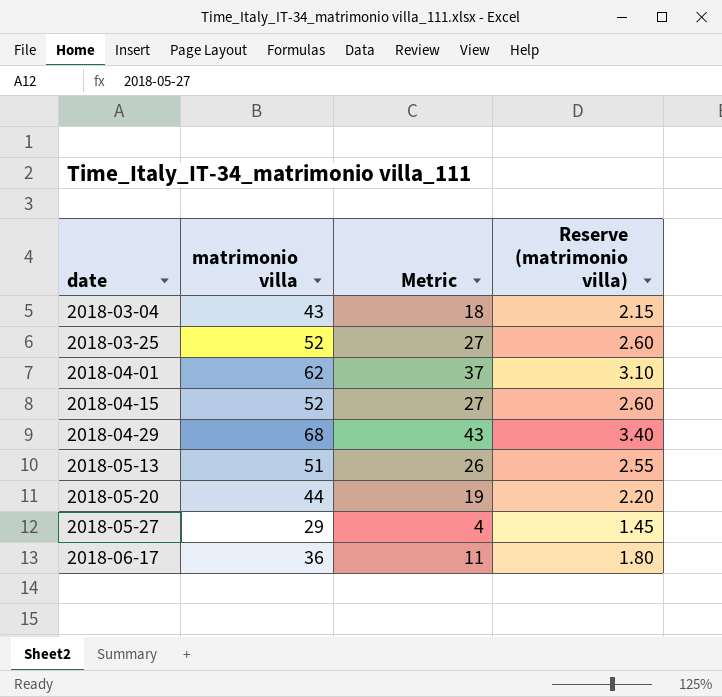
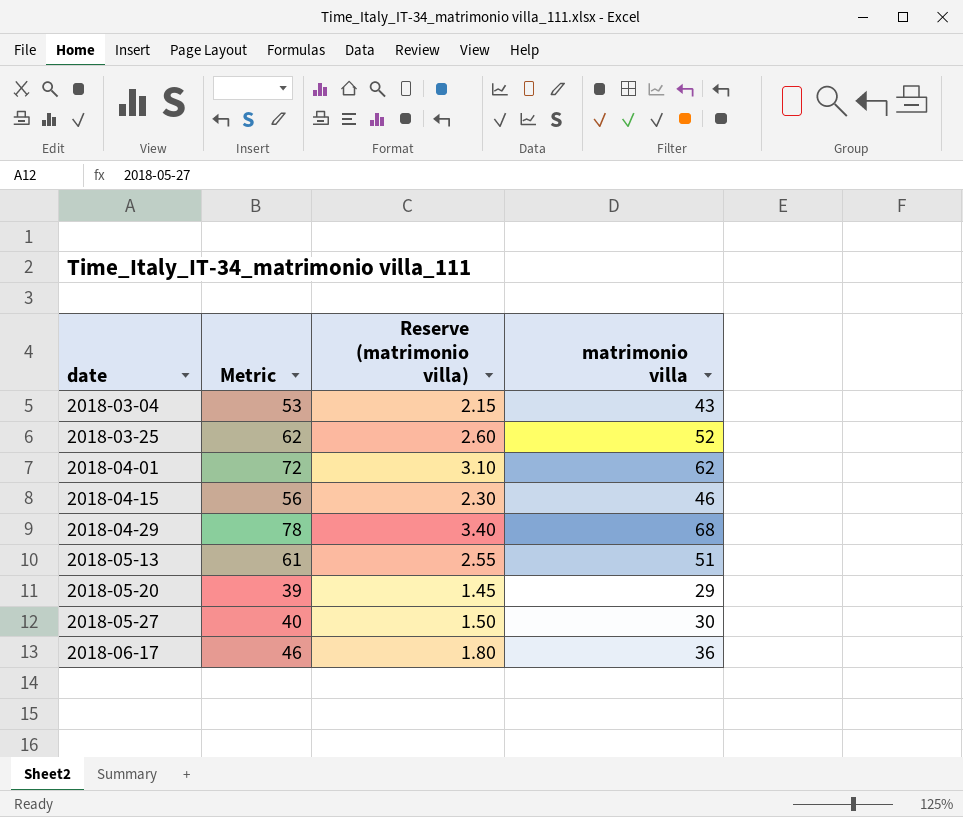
column Metric | formula: [matrimonio villa] - 25 -> [matrimonio villa] + 10
column matrimonio villa | position: 2 -> 4
2018-04-15 | Reserve (matrimonio villa): 2.60 -> 2.30
2018-04-15 | matrimonio villa: 52 -> 46
2018-05-20 | Reserve (matrimonio villa): 2.20 -> 1.45
2018-05-20 | matrimonio villa: 44 -> 29
2018-05-27 | Reserve (matrimonio villa): 1.45 -> 1.50
2018-05-27 | matrimonio villa: 29 -> 30

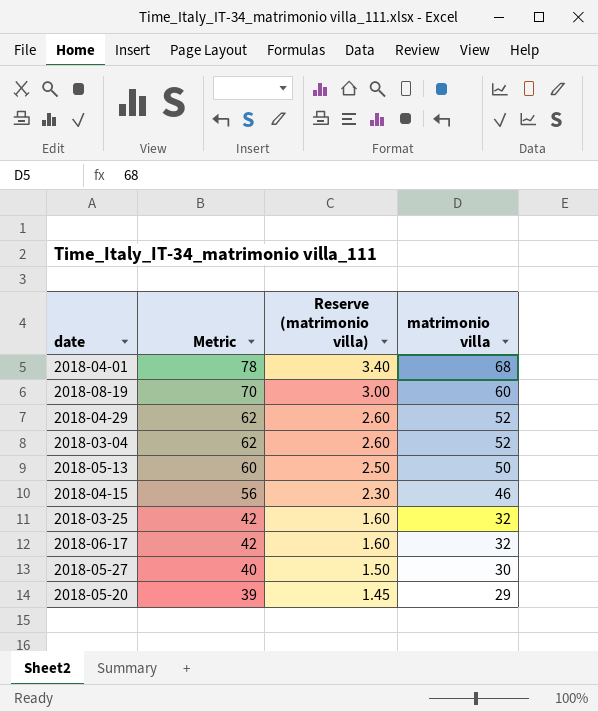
row order: date ascending -> Metric descending
2018-04-01 | Metric: 72 -> 78
2018-04-01 | Reserve (matrimonio villa): 3.10 -> 3.40
2018-04-01 | matrimonio villa: 62 -> 68
row 2018-08-19: none -> 70 | 3.00 | 60
2018-04-29 | Metric: 78 -> 62
2018-04-29 | Reserve (matrimonio villa): 3.40 -> 2.60
2018-04-29 | matrimonio villa: 68 -> 52
2018-03-04 | Metric: 53 -> 62
2018-03-04 | Reserve (matrimonio villa): 2.15 -> 2.60
2018-03-04 | matrimonio villa: 43 -> 52
2018-05-13 | Metric: 61 -> 60
2018-05-13 | Reserve (matrimonio villa): 2.55 -> 2.50
2018-05-13 | matrimonio villa: 51 -> 50
2018-03-25 | Metric: 62 -> 42
2018-03-25 | Reserve (matrimonio villa): 2.60 -> 1.60
2018-03-25 | matrimonio villa: 52 -> 32
2018-06-17 | Metric: 46 -> 42
2018-06-17 | Reserve (matrimonio villa): 1.80 -> 1.60
2018-06-17 | matrimonio villa: 36 -> 32

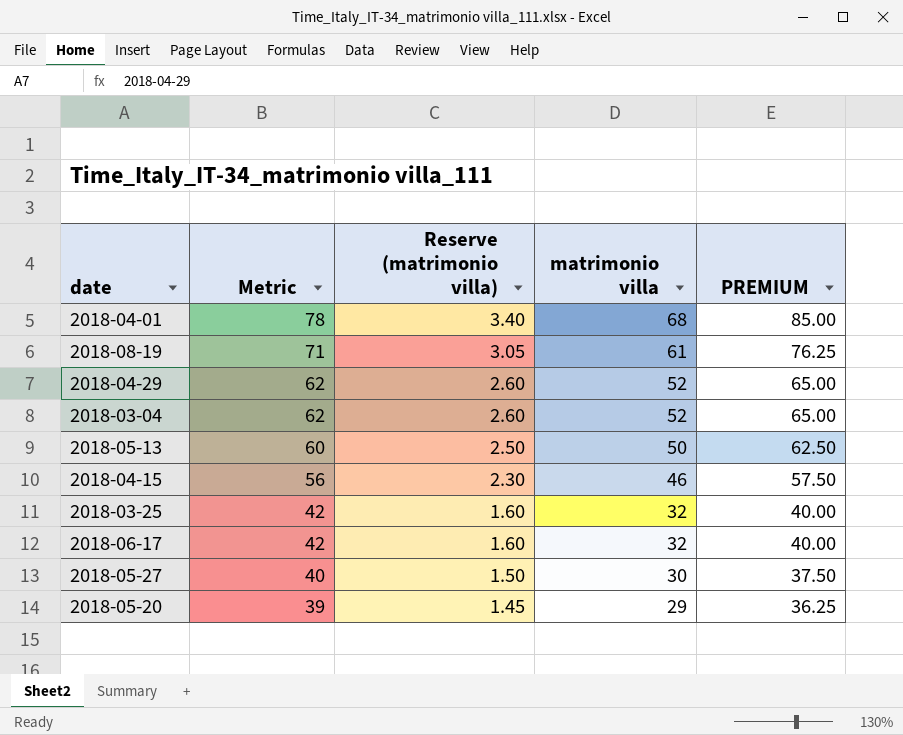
column PREMIUM | formula: none -> [matrimonio villa] * 1.25
2018-08-19 | Metric: 70 -> 71
2018-08-19 | Reserve (matrimonio villa): 3.00 -> 3.05
2018-08-19 | matrimonio villa: 60 -> 61

